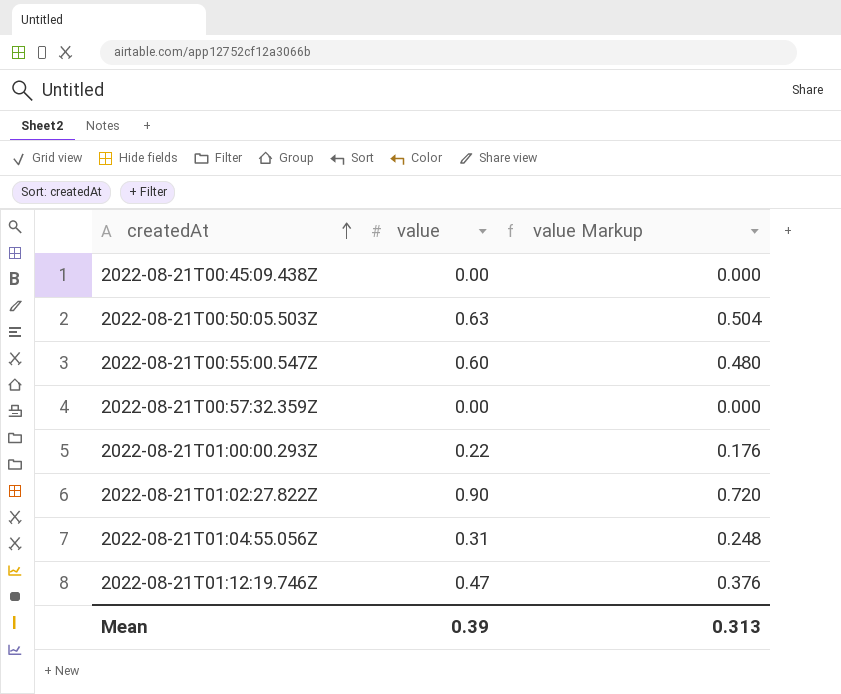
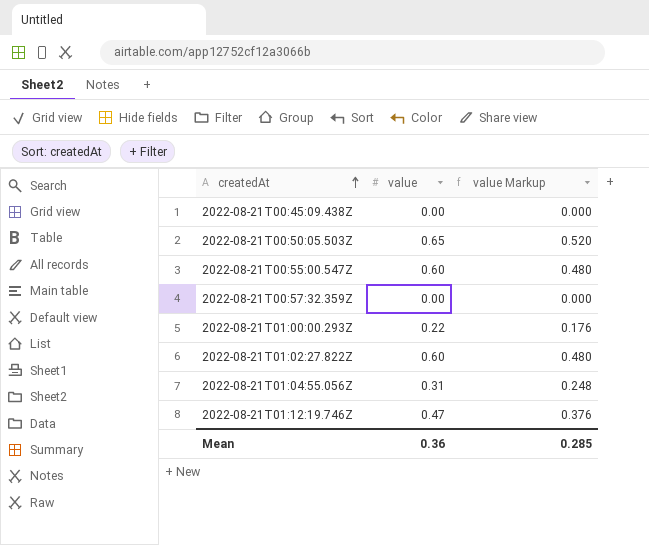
2022-08-21T00:50:05.503Z | value: 0.63 -> 0.65
2022-08-21T00:50:05.503Z | value Markup: 0.504 -> 0.520
2022-08-21T01:02:27.822Z | value: 0.90 -> 0.60
2022-08-21T01:02:27.822Z | value Markup: 0.720 -> 0.480
Mean | value: 0.39 -> 0.36
Mean | value Markup: 0.313 -> 0.285

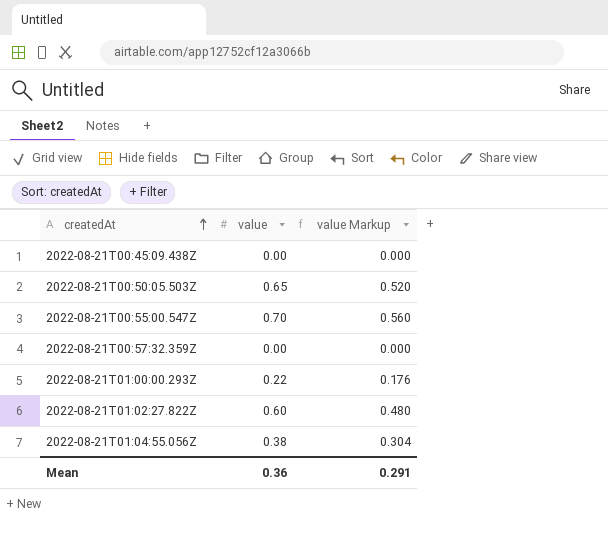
row 2022-08-21T01:12:19.746Z: 0.47 | 0.376 -> none
2022-08-21T00:55:00.547Z | value: 0.60 -> 0.70
2022-08-21T00:55:00.547Z | value Markup: 0.480 -> 0.560
2022-08-21T01:04:55.056Z | value: 0.31 -> 0.38
2022-08-21T01:04:55.056Z | value Markup: 0.248 -> 0.304
Mean | value Markup: 0.285 -> 0.291

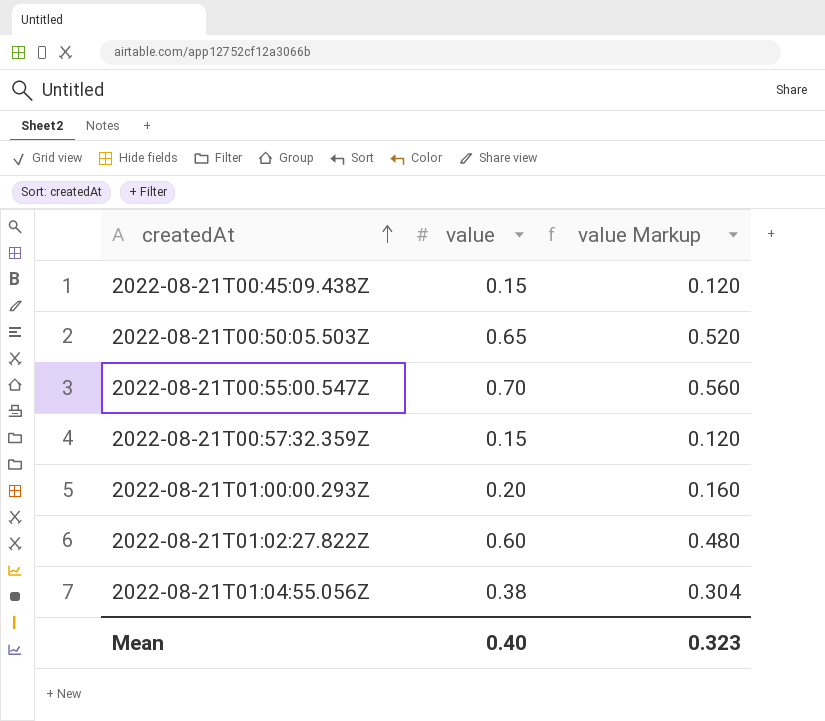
2022-08-21T00:45:09.438Z | value: 0.00 -> 0.15
2022-08-21T00:45:09.438Z | value Markup: 0.000 -> 0.120
2022-08-21T00:57:32.359Z | value: 0.00 -> 0.15
2022-08-21T00:57:32.359Z | value Markup: 0.000 -> 0.120
2022-08-21T01:00:00.293Z | value: 0.22 -> 0.20
2022-08-21T01:00:00.293Z | value Markup: 0.176 -> 0.160
Mean | value: 0.36 -> 0.40
Mean | value Markup: 0.291 -> 0.323

